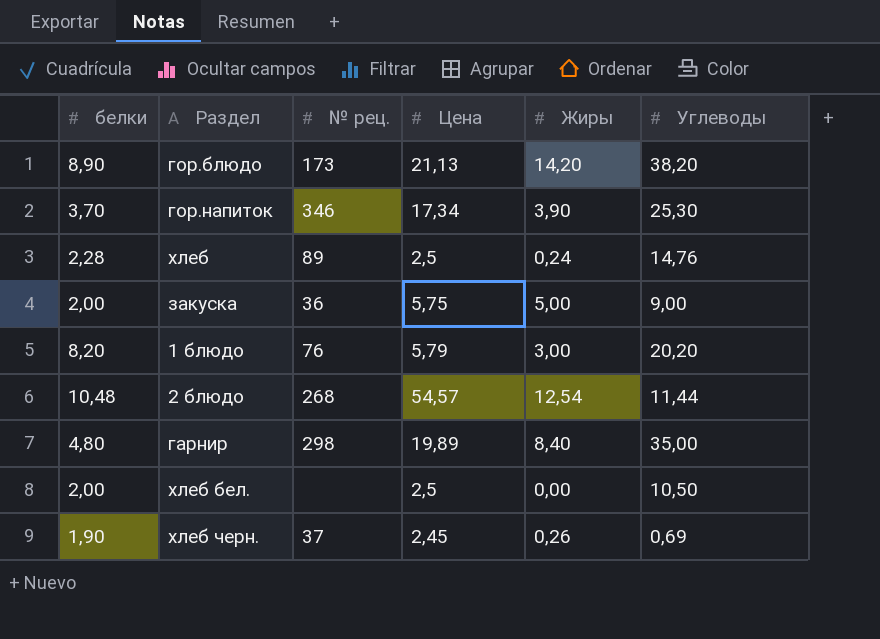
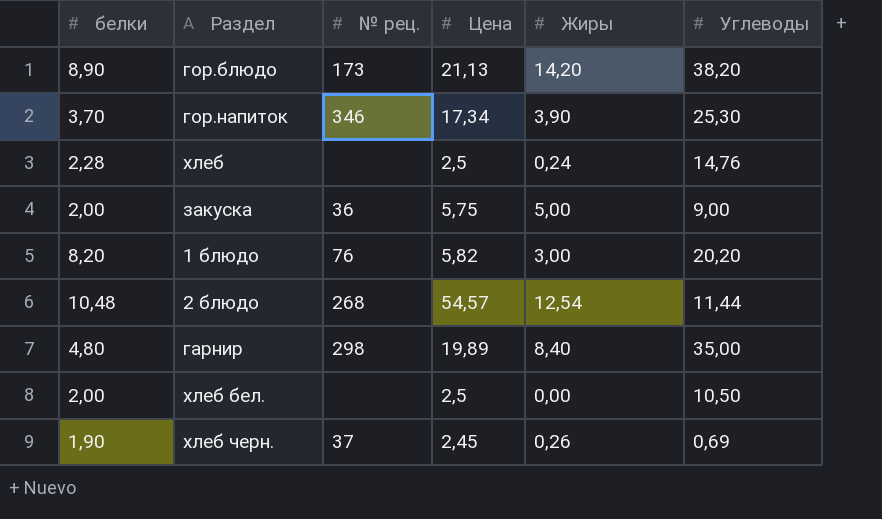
хлеб | № рец.: 89 -> none
1 блюдо | Цена: 5,79 -> 5,82

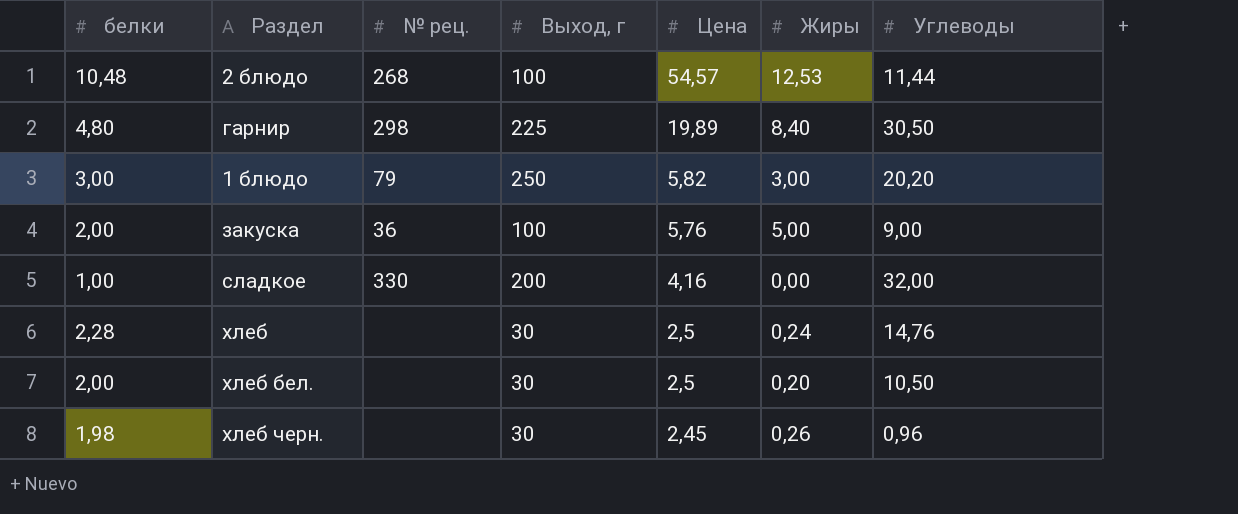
row order: none -> Цена descending
column Выход, г | position: none -> 4
row гор.блюдо: 8,90 | 173 | 21,13 | 14,20 | 38,20 -> none
row гор.напиток: 3,70 | 346 | 17,34 | 3,90 | 25,30 -> none
2 блюдо | Жиры: 12,54 -> 12,53
гарнир | Углеводы: 35,00 -> 30,50
1 блюдо | белки: 8,20 -> 3,00
1 блюдо | № рец.: 76 -> 79
закуска | Цена: 5,75 -> 5,76
row сладкое: none -> 1,00 | 330 | 200 | 4,16 | 0,00 | 32,00
хлеб бел. | Жиры: 0,00 -> 0,20
хлеб черн. | белки: 1,90 -> 1,98
хлеб черн. | № рец.: 37 -> none
хлеб черн. | Углеводы: 0,69 -> 0,96

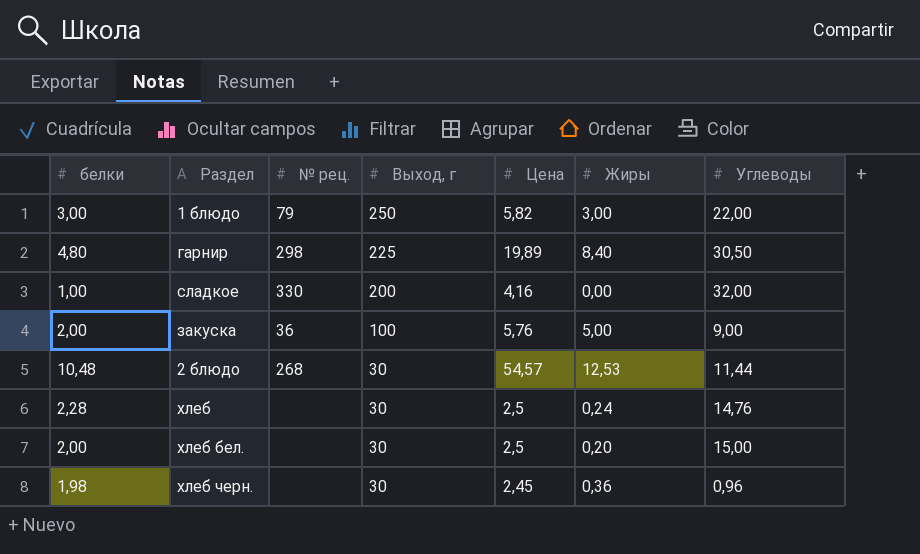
row order: Цена descending -> Выход, г descending
1 блюдо | Углеводы: 20,20 -> 22,00
2 блюдо | Выход, г: 100 -> 30
хлеб бел. | Углеводы: 10,50 -> 15,00
хлеб черн. | Жиры: 0,26 -> 0,36

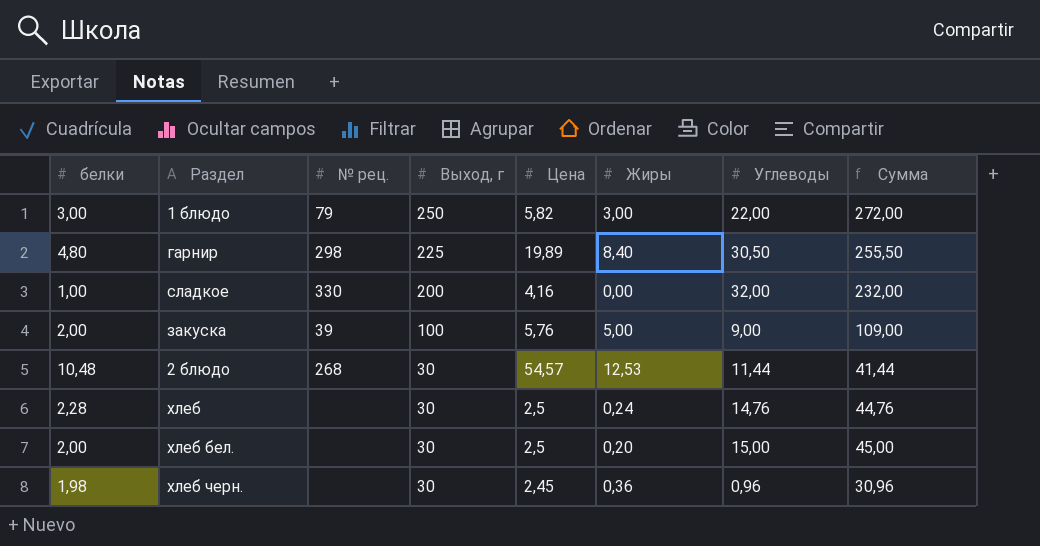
column Сумма | formula: none -> [Выход, г] + [Углеводы]
закуска | № рец.: 36 -> 39

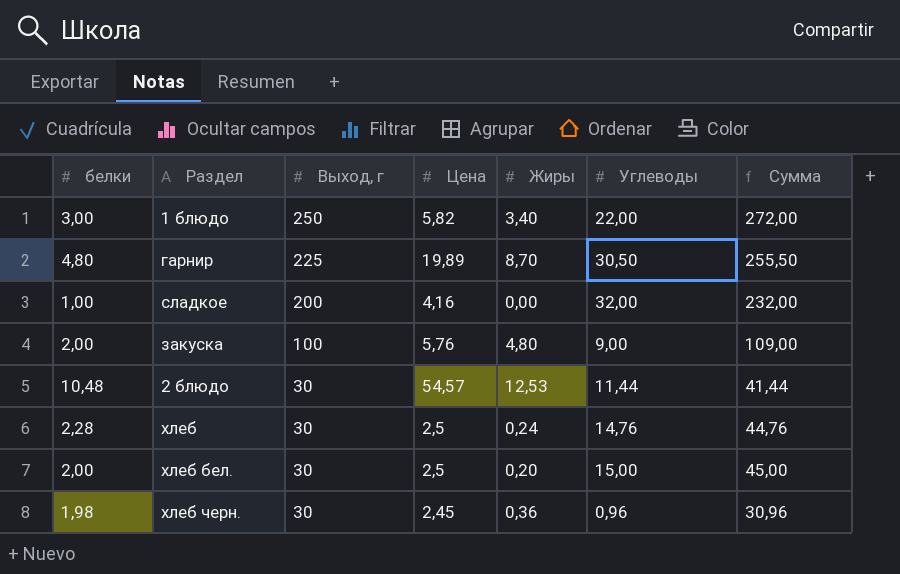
column № рец. | position: 3 -> none
1 блюдо | Жиры: 3,00 -> 3,40
гарнир | Жиры: 8,40 -> 8,70
закуска | Жиры: 5,00 -> 4,80

